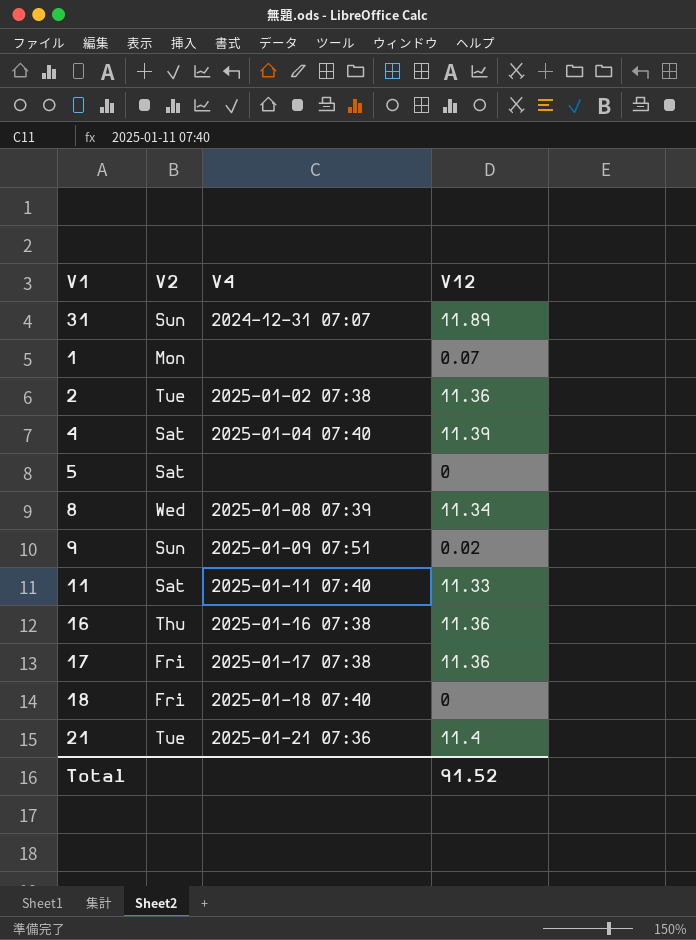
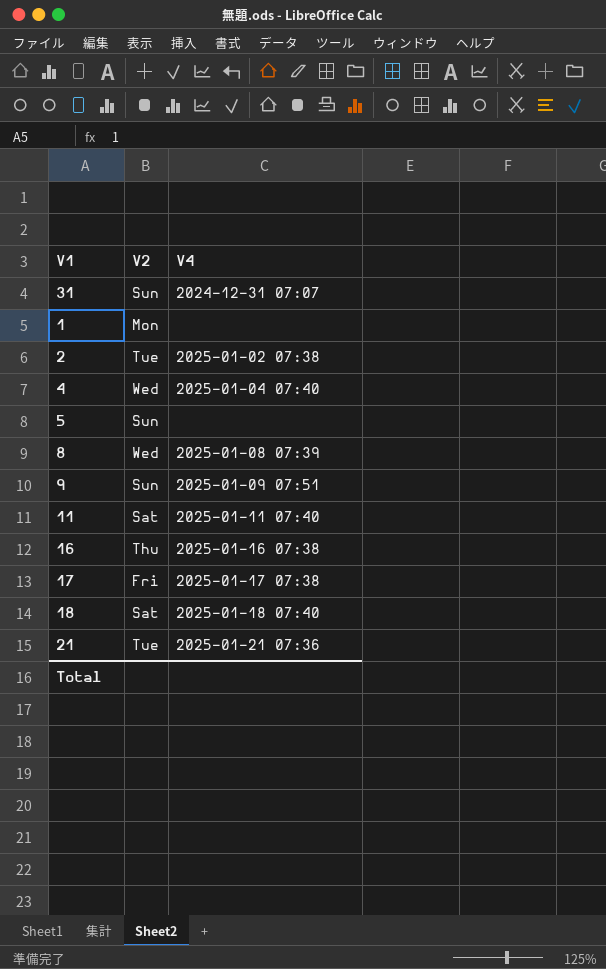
column V12 | position: 4 -> none
4 | V2: Sat -> Wed
5 | V2: Sat -> Sun
18 | V2: Fri -> Sat

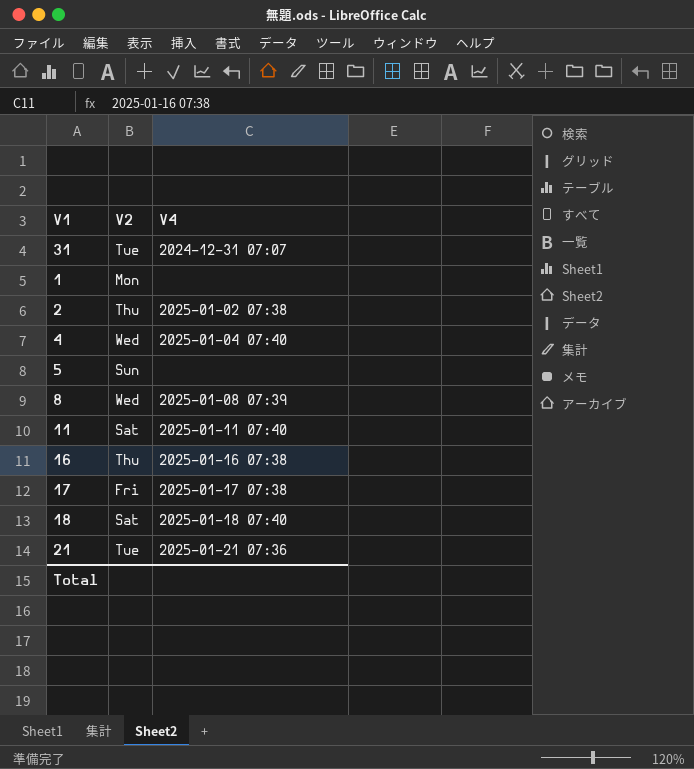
row 9: Sun | 2025-01-09 07:51 -> none
31 | V2: Sun -> Tue
2 | V2: Tue -> Thu

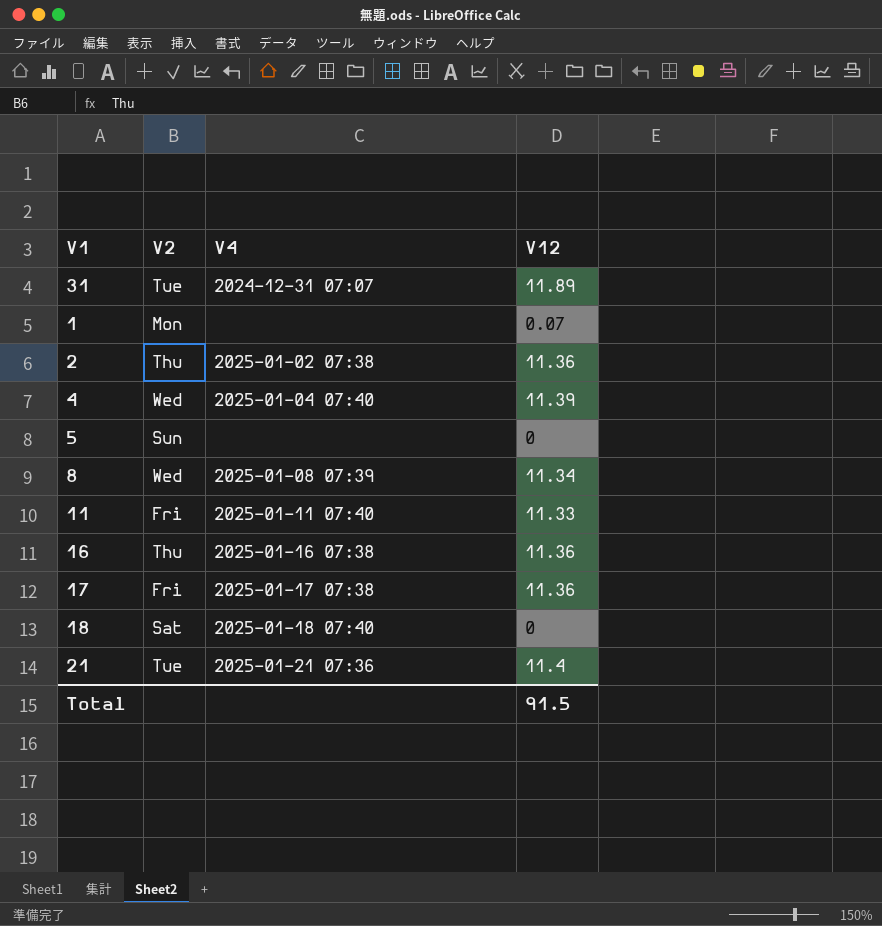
column V12 | position: none -> 4
11 | V2: Sat -> Fri

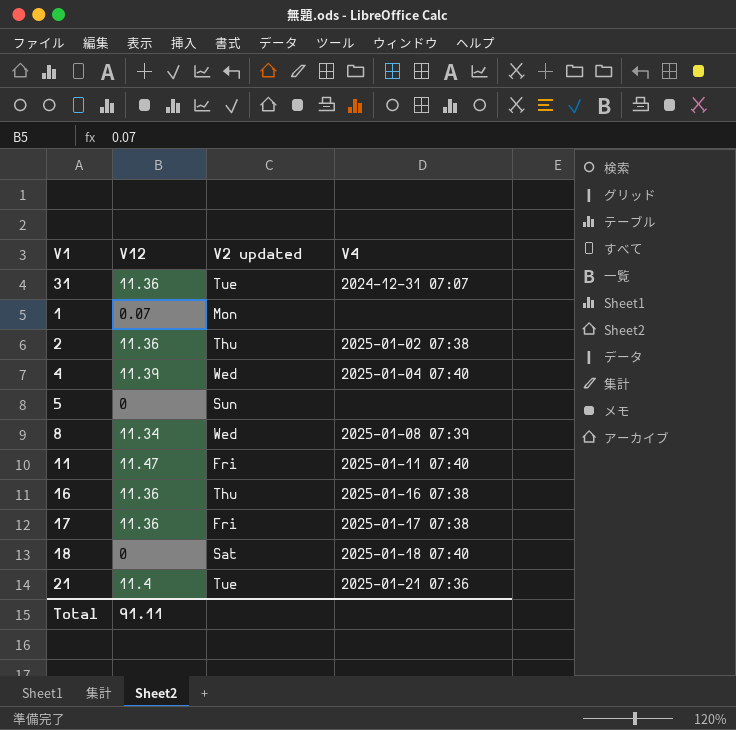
column V12 | position: 4 -> 2
column name: V2 -> V2 updated
31 | V12: 11.89 -> 11.36
11 | V12: 11.33 -> 11.47
Total | V12: 91.5 -> 91.11

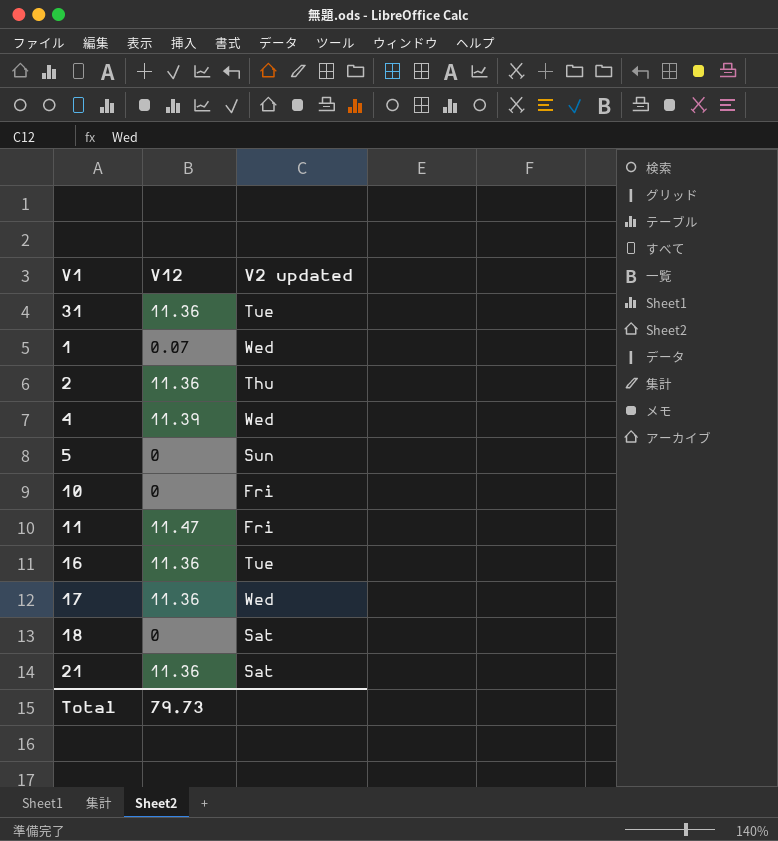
column V4 | position: 4 -> none
row 8: 11.34 | Wed | 2025-01-08 07:39 -> none
1 | V2 updated: Mon -> Wed
row 10: none -> 0 | Fri
16 | V2 updated: Thu -> Tue
17 | V2 updated: Fri -> Wed
21 | V12: 11.4 -> 11.36
21 | V2 updated: Tue -> Sat
Total | V12: 91.11 -> 79.73

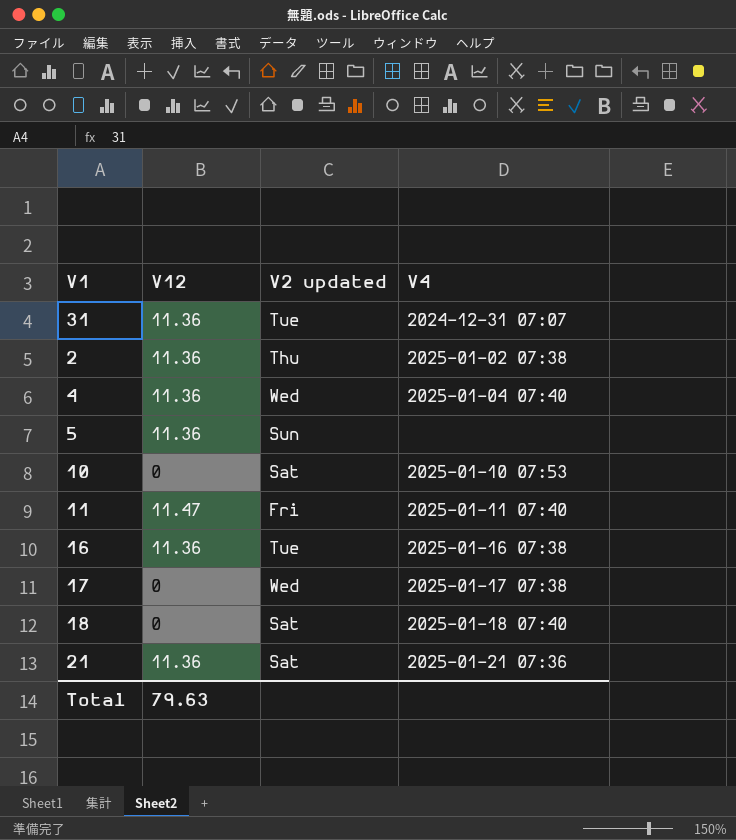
column V4 | position: none -> 4
row 1: 0.07 | Wed -> none
4 | V12: 11.39 -> 11.36
5 | V12: 0 -> 11.36
10 | V2 updated: Fri -> Sat
17 | V12: 11.36 -> 0
Total | V12: 79.73 -> 79.63

